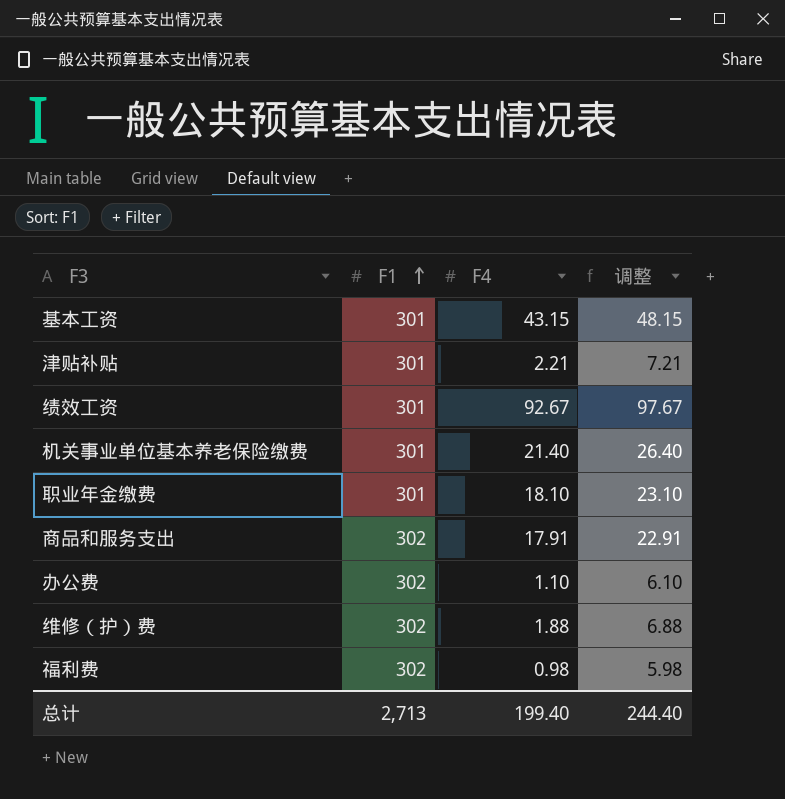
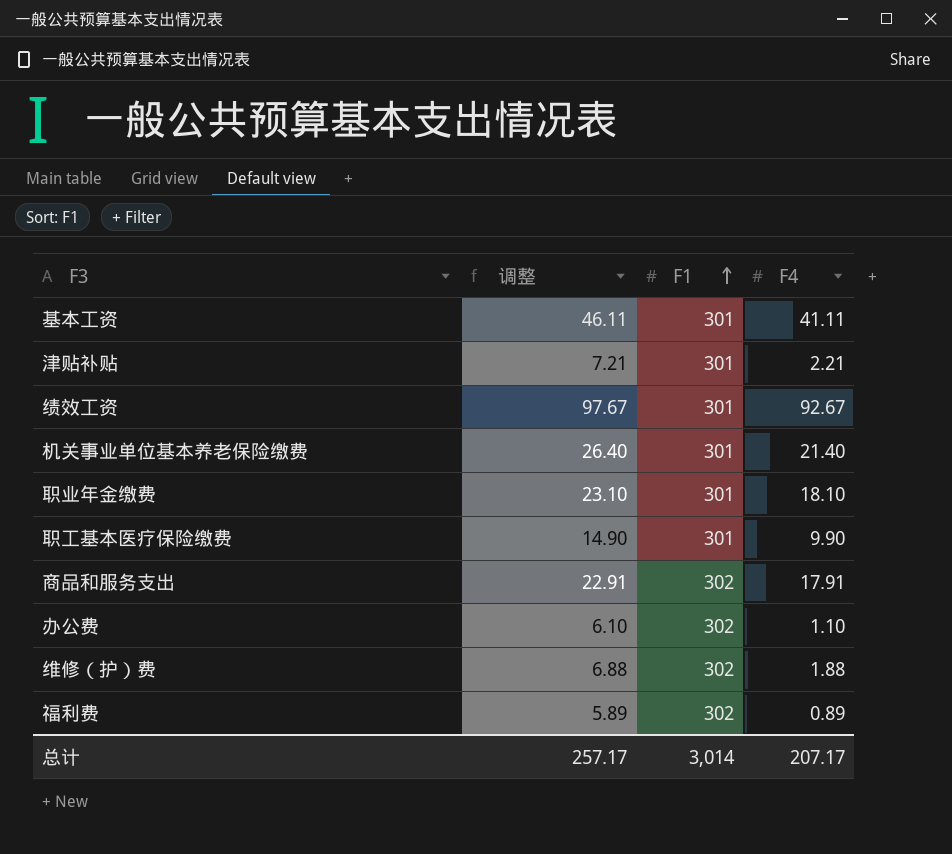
column 调整 | position: 4 -> 2
基本工资 | 调整: 48.15 -> 46.11
基本工资 | F4: 43.15 -> 41.11
row 职工基本医疗保险缴费: none -> 14.90 | 301 | 9.90
福利费 | 调整: 5.98 -> 5.89
福利费 | F4: 0.98 -> 0.89
总计 | 调整: 244.40 -> 257.17
总计 | F1: 2,713 -> 3,014
总计 | F4: 199.40 -> 207.17

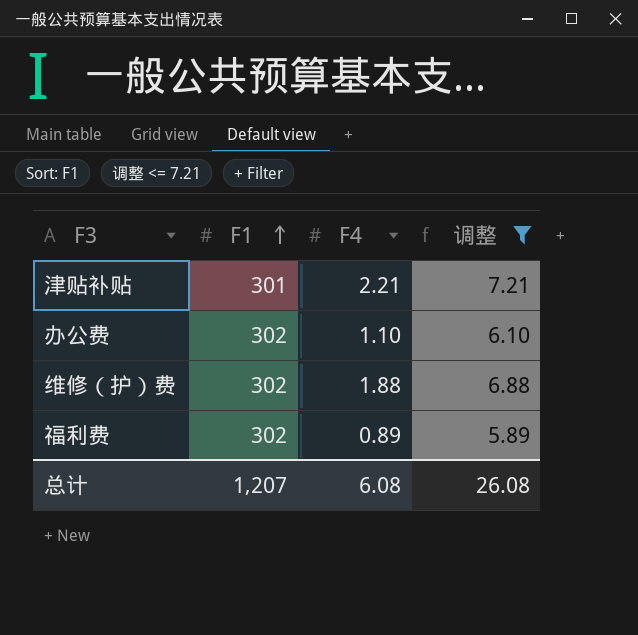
filter: none -> 调整 <= 7.21
column 调整 | position: 2 -> 4
总计 | F1: 3,014 -> 1,207
总计 | F4: 207.17 -> 6.08
总计 | 调整: 257.17 -> 26.08

